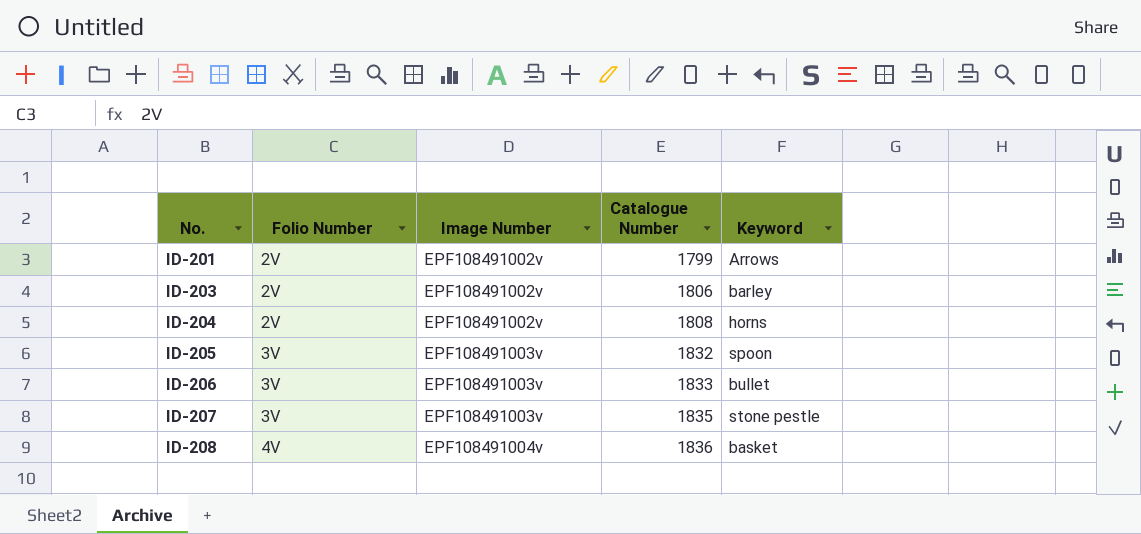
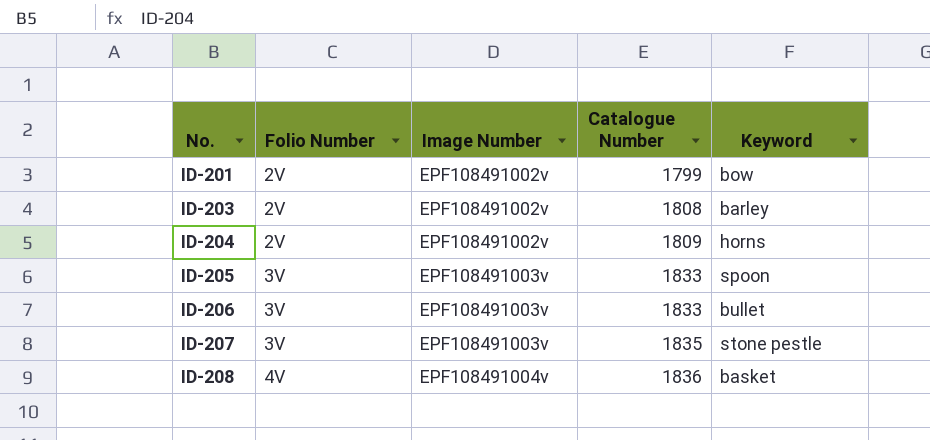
ID-201 | Keyword: Arrows -> bow
ID-203 | Catalogue Number: 1806 -> 1808
ID-204 | Catalogue Number: 1808 -> 1809
ID-205 | Catalogue Number: 1832 -> 1833

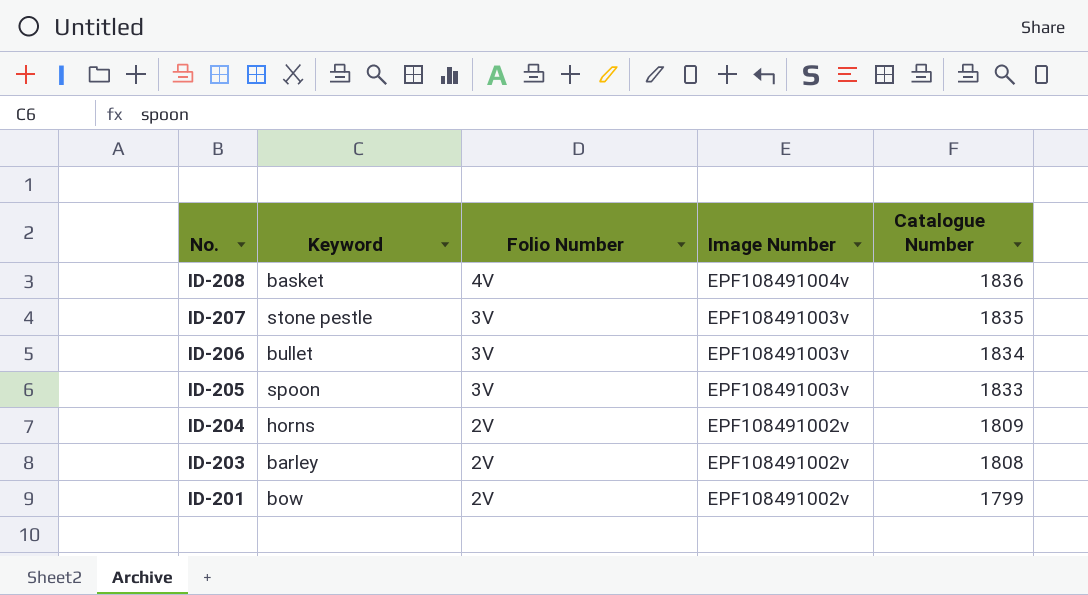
row order: No. ascending -> No. descending
column Keyword | position: 5 -> 2
ID-206 | Catalogue Number: 1833 -> 1834

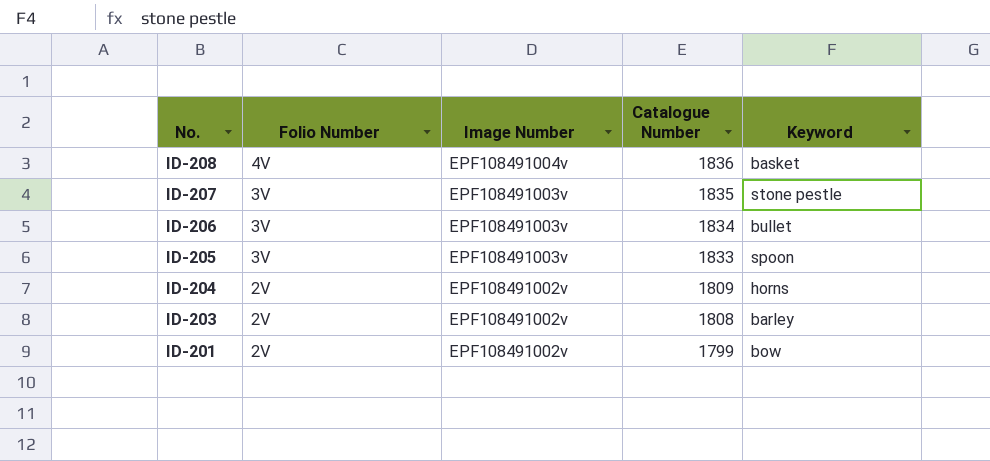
column Keyword | position: 2 -> 5

